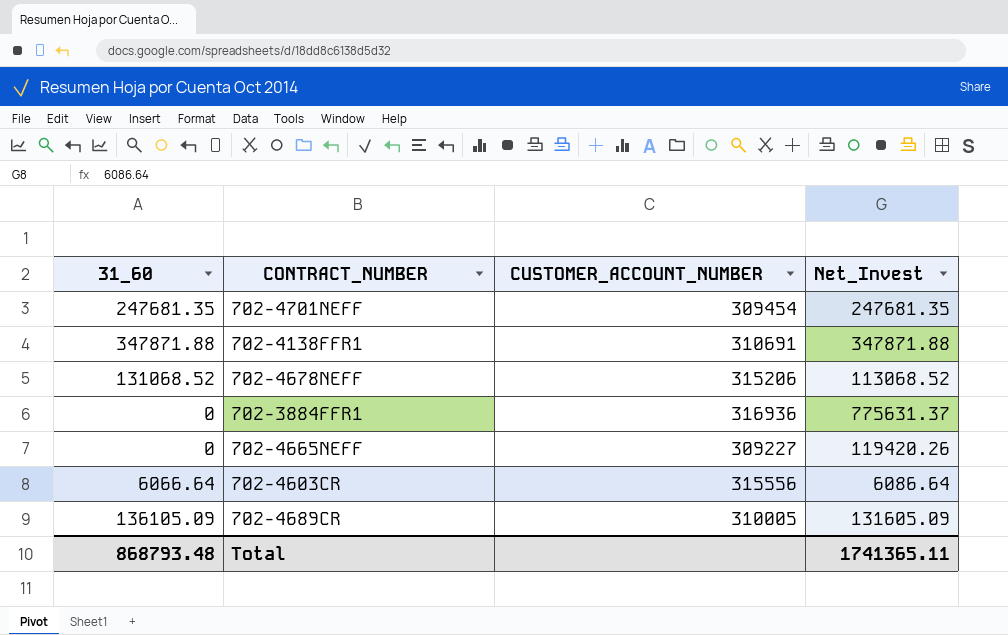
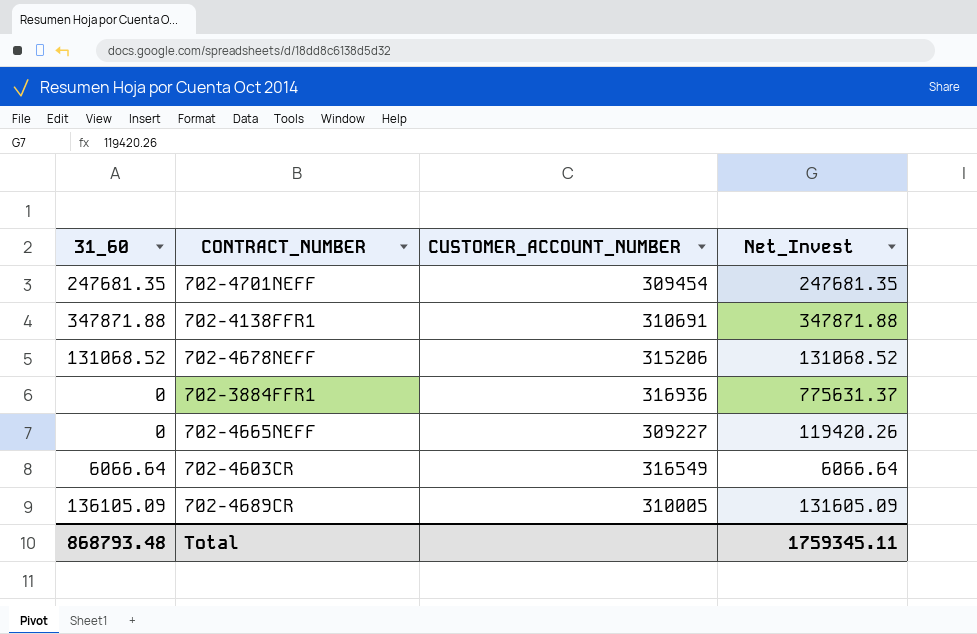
702-4678NEFF | Net_Invest: 113068.52 -> 131068.52
702-4603CR | CUSTOMER_ACCOUNT_NUMBER: 315556 -> 316549
702-4603CR | Net_Invest: 6086.64 -> 6066.64
Total | Net_Invest: 1741365.11 -> 1759345.11

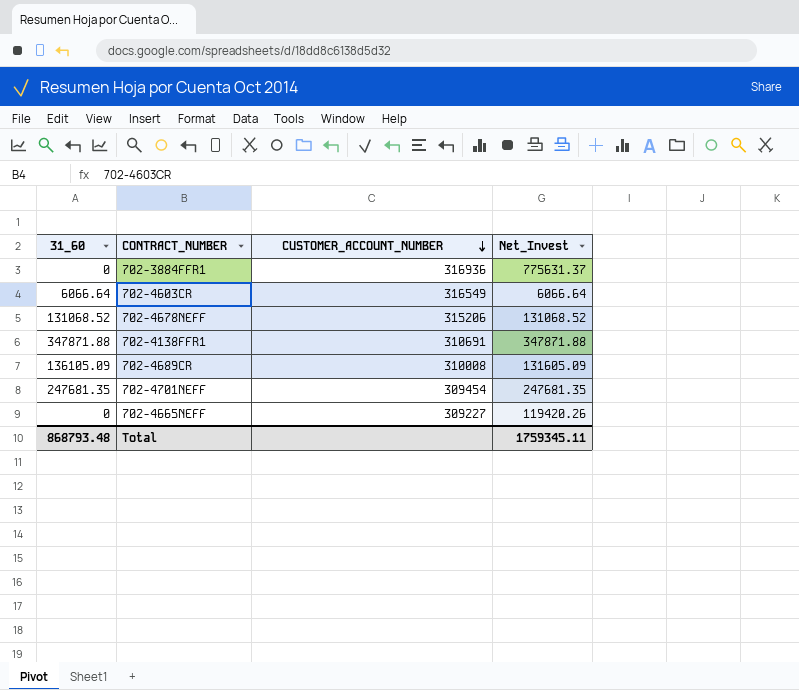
row order: none -> CUSTOMER_ACCOUNT_NUMBER descending
702-4689CR | CUSTOMER_ACCOUNT_NUMBER: 310005 -> 310008

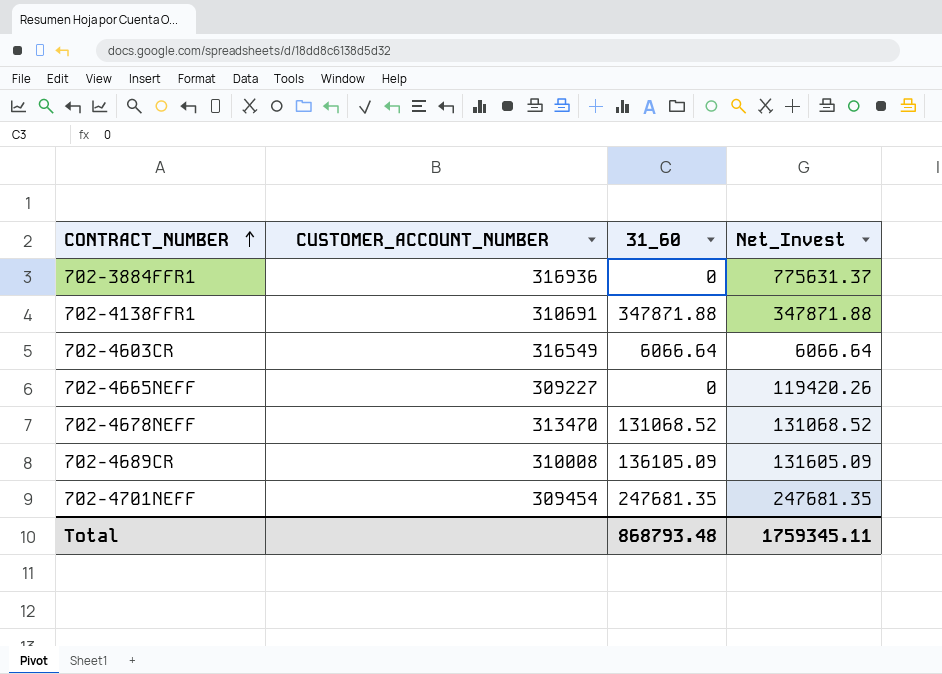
row order: CUSTOMER_ACCOUNT_NUMBER descending -> CONTRACT_NUMBER ascending
column 31_60 | position: 1 -> 3
702-4678NEFF | CUSTOMER_ACCOUNT_NUMBER: 315206 -> 313470

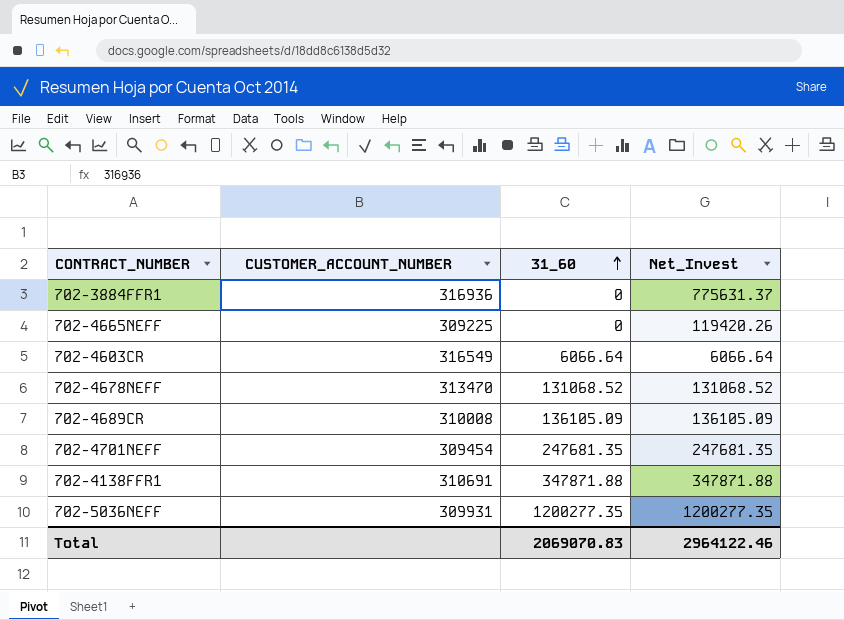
row order: CONTRACT_NUMBER ascending -> 31_60 ascending
702-4665NEFF | CUSTOMER_ACCOUNT_NUMBER: 309227 -> 309225
702-4689CR | Net_Invest: 131605.09 -> 136105.09
row 702-5036NEFF: none -> 309931 | 1200277.35 | 1200277.35
Total | 31_60: 868793.48 -> 2069070.83
Total | Net_Invest: 1759345.11 -> 2964122.46

